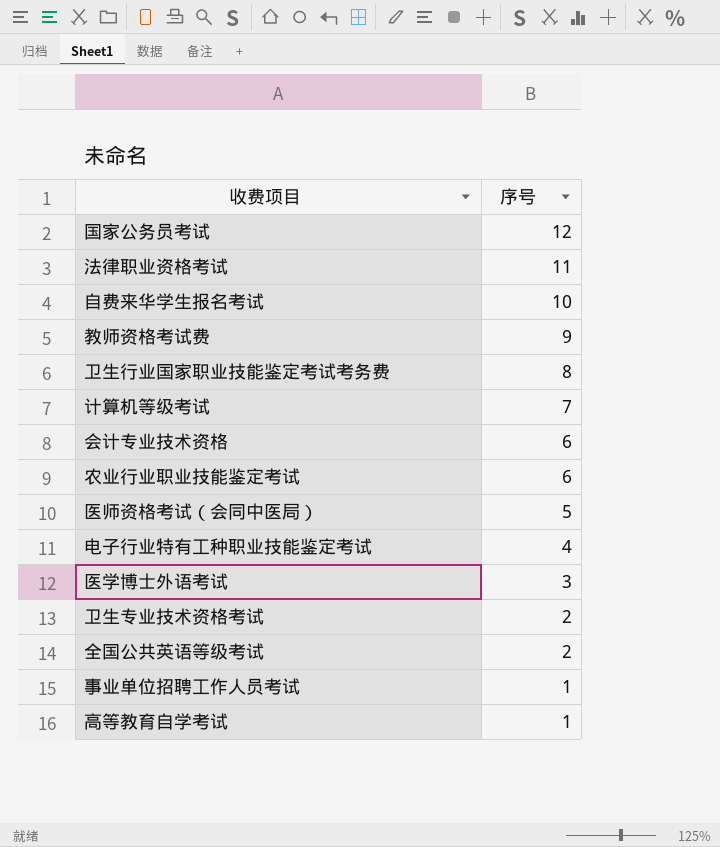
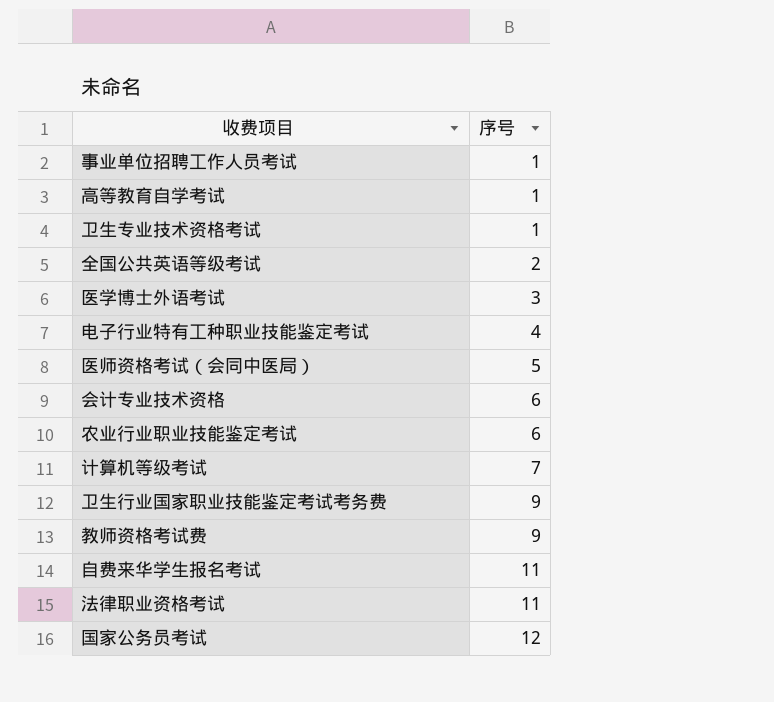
row order: 序号 descending -> 序号 ascending
卫生专业技术资格考试 | 序号: 2 -> 1
卫生行业国家职业技能鉴定考试考务费 | 序号: 8 -> 9
自费来华学生报名考试 | 序号: 10 -> 11

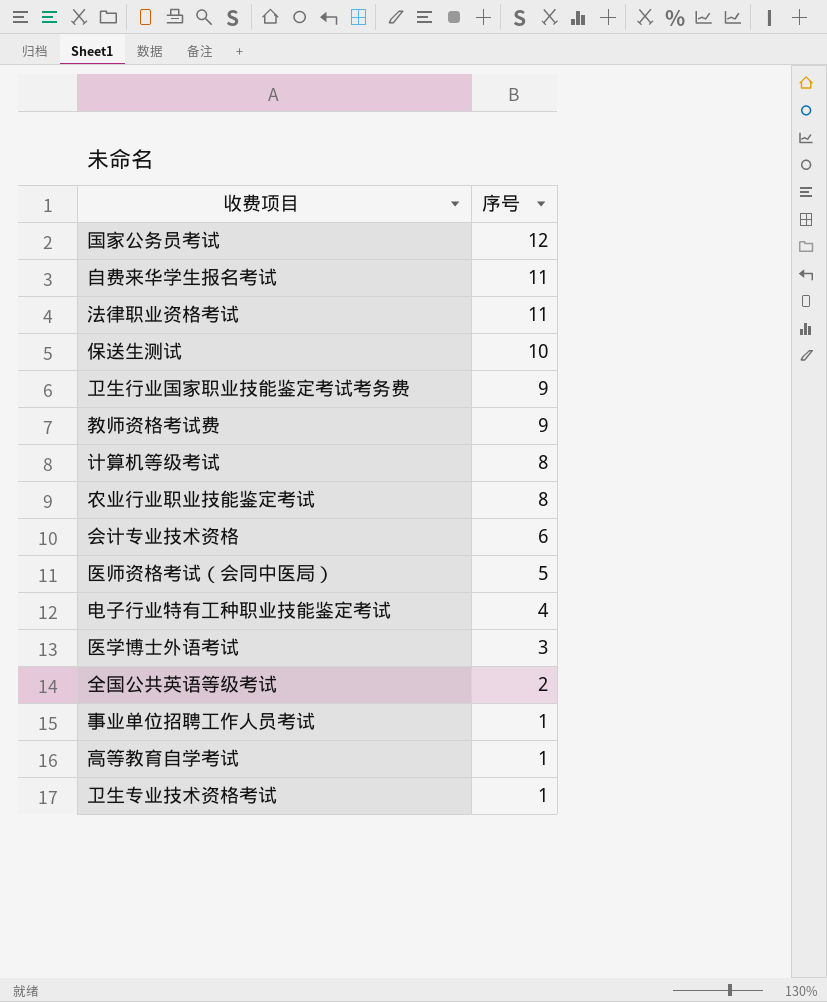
row order: 序号 ascending -> 序号 descending
row 保送生测试: none -> 10
计算机等级考试 | 序号: 7 -> 8
农业行业职业技能鉴定考试 | 序号: 6 -> 8

